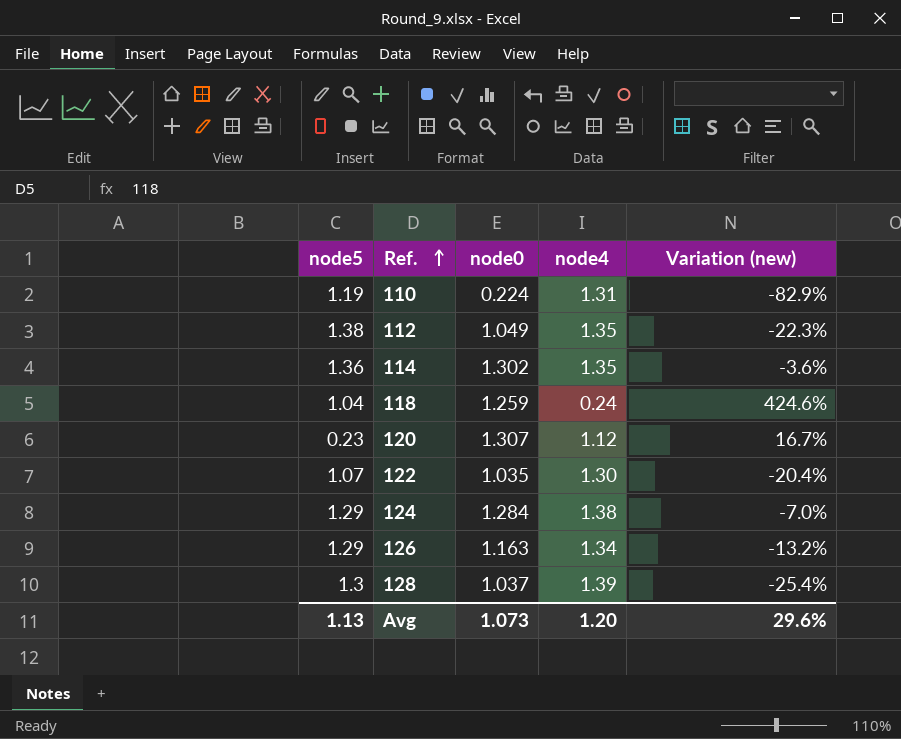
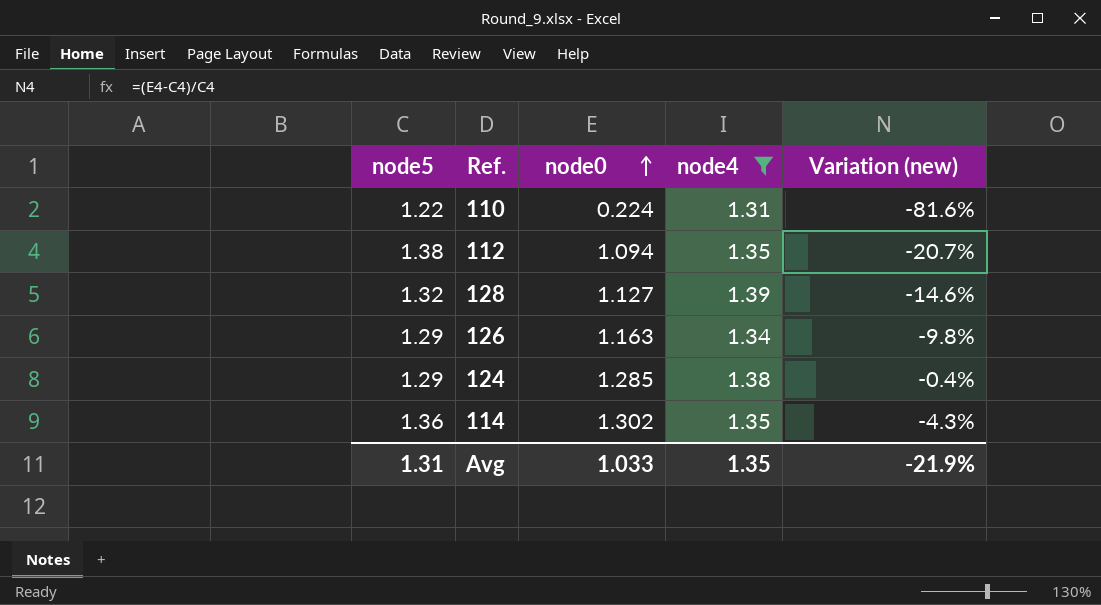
filter: none -> node4 >= 1.31
row order: Ref. ascending -> node0 ascending
column Variation (new) | formula: ([node0] - [node4]) / [node4] -> ([node0] - [node5]) / [node5]
110 | node5: 1.19 -> 1.22
112 | node0: 1.049 -> 1.094
128 | node5: 1.3 -> 1.32
128 | node0: 1.037 -> 1.127
124 | node0: 1.284 -> 1.285
Avg | node5: 1.13 -> 1.31
Avg | node0: 1.073 -> 1.033
Avg | node4: 1.20 -> 1.35
Avg | Variation (new): 29.6% -> -21.9%

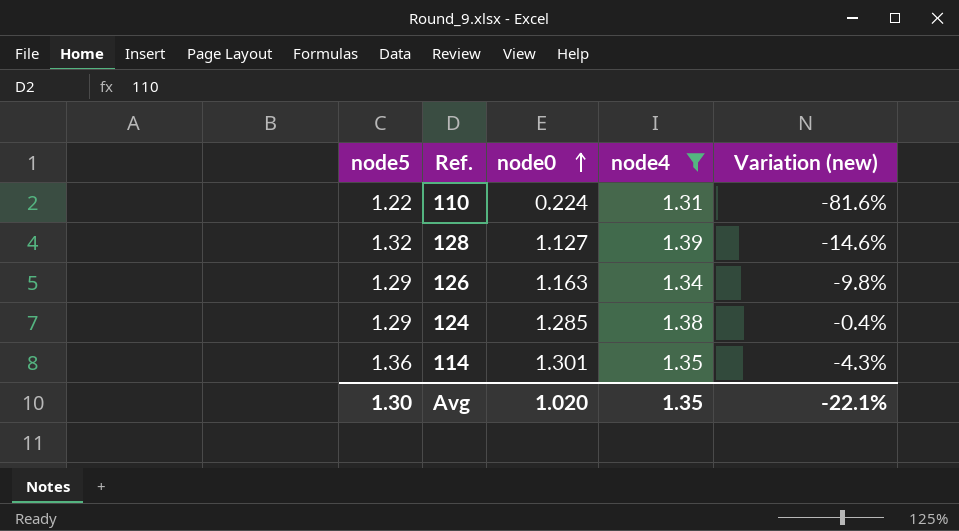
row 112: 1.38 | 1.094 | 1.35 | -20.7% -> none
114 | node0: 1.302 -> 1.301
Avg | node5: 1.31 -> 1.30
Avg | node0: 1.033 -> 1.020
Avg | Variation (new): -21.9% -> -22.1%

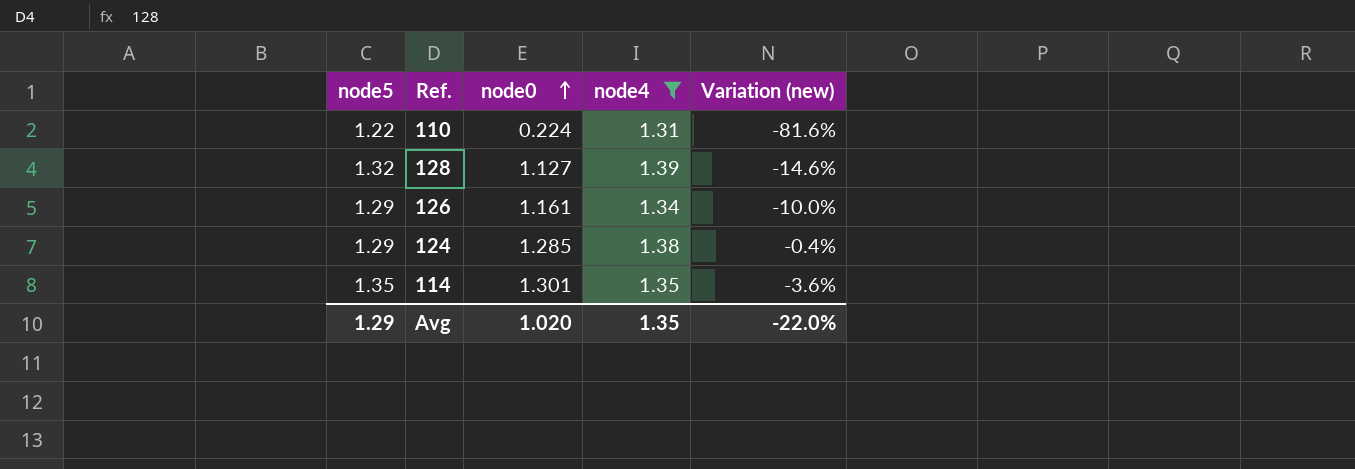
126 | node0: 1.163 -> 1.161
126 | Variation (new): -9.8% -> -10.0%
114 | node5: 1.36 -> 1.35
114 | Variation (new): -4.3% -> -3.6%
Avg | node5: 1.30 -> 1.29
Avg | Variation (new): -22.1% -> -22.0%

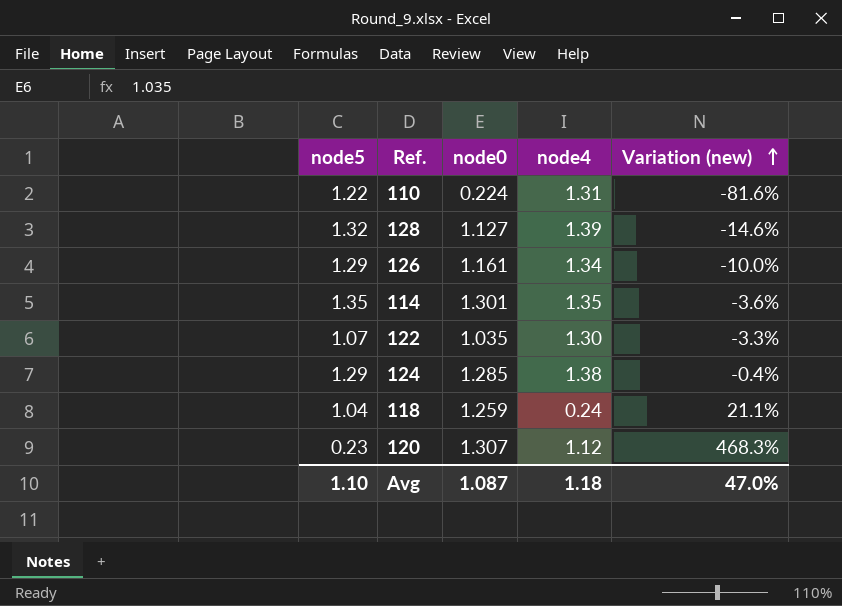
filter: node4 >= 1.31 -> none
row order: node0 ascending -> Variation (new) ascending
Avg | node5: 1.29 -> 1.10
Avg | node0: 1.020 -> 1.087
Avg | node4: 1.35 -> 1.18
Avg | Variation (new): -22.0% -> 47.0%

